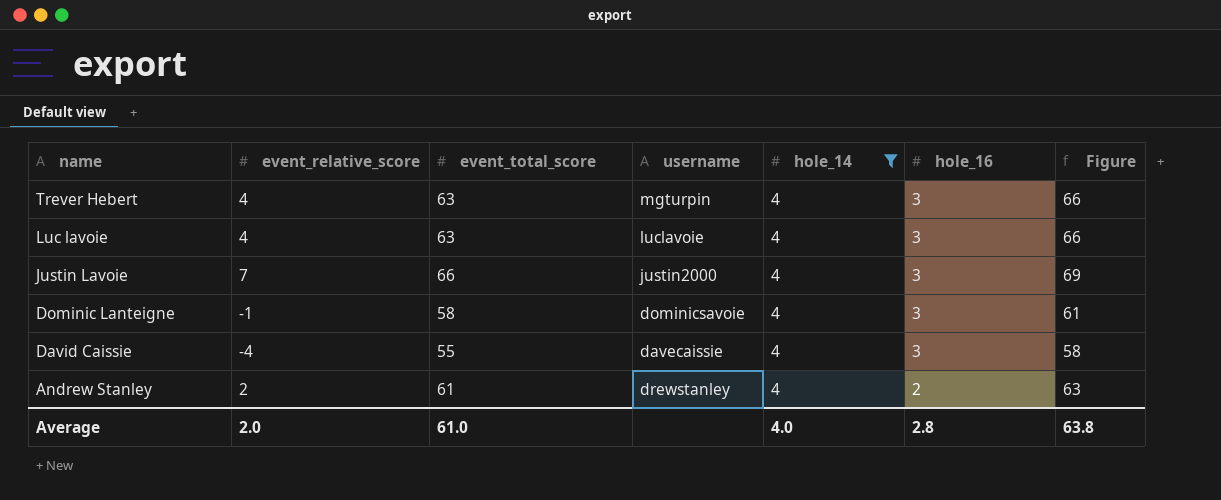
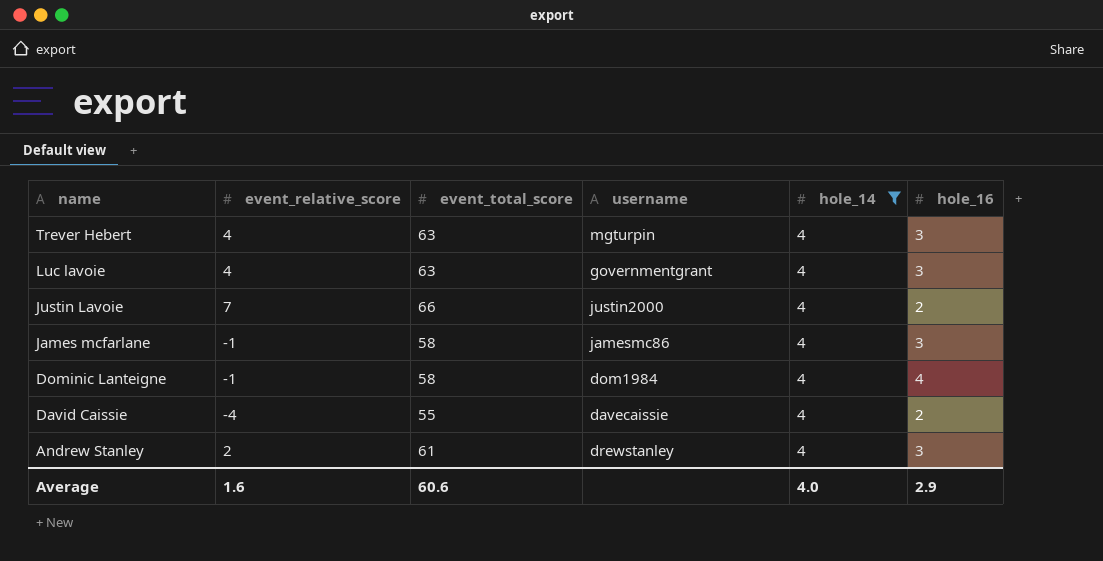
column Figure | formula: [event_total_score] + [hole_16] -> none
Luc lavoie | username: luclavoie -> governmentgrant
Justin Lavoie | hole_16: 3 -> 2
row James mcfarlane: none -> -1 | 58 | jamesmc86 | 4 | 3
Dominic Lanteigne | username: dominicsavoie -> dom1984
Dominic Lanteigne | hole_16: 3 -> 4
David Caissie | hole_16: 3 -> 2
Andrew Stanley | hole_16: 2 -> 3
Average | event_relative_score: 2.0 -> 1.6
Average | event_total_score: 61.0 -> 60.6
Average | hole_16: 2.8 -> 2.9

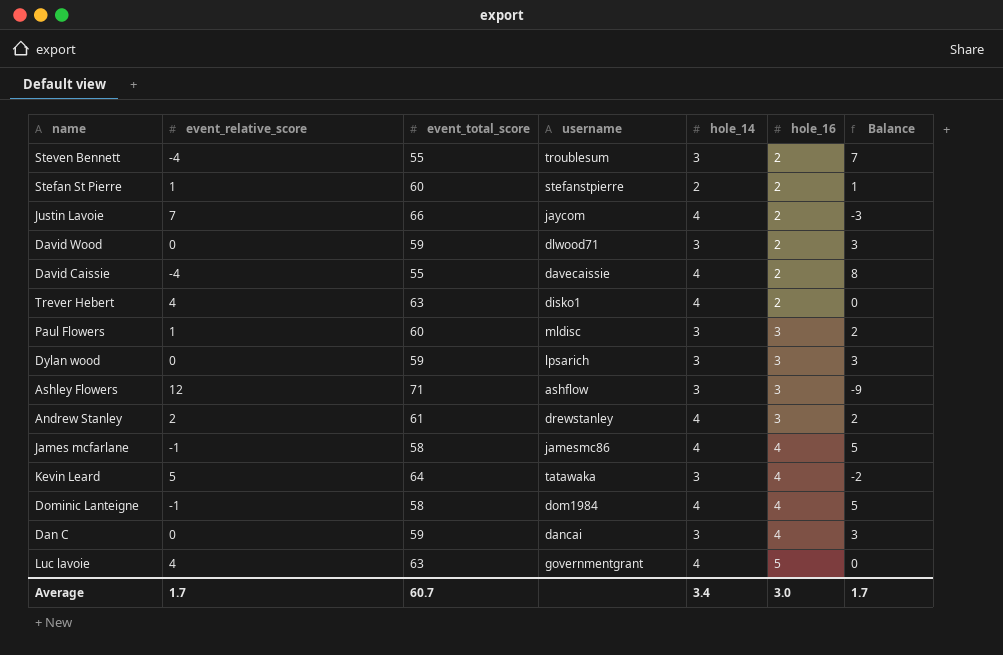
filter: hole_14 = 4 -> none
row order: name descending -> hole_16 ascending
column Balance | formula: none -> [hole_14] - [event_relative_score]
Justin Lavoie | username: justin2000 -> jaycom
Trever Hebert | username: mgturpin -> disko1
Trever Hebert | hole_16: 3 -> 2
James mcfarlane | hole_16: 3 -> 4
Luc lavoie | hole_16: 3 -> 5
Average | event_relative_score: 1.6 -> 1.7
Average | event_total_score: 60.6 -> 60.7
Average | hole_14: 4.0 -> 3.4
Average | hole_16: 2.9 -> 3.0

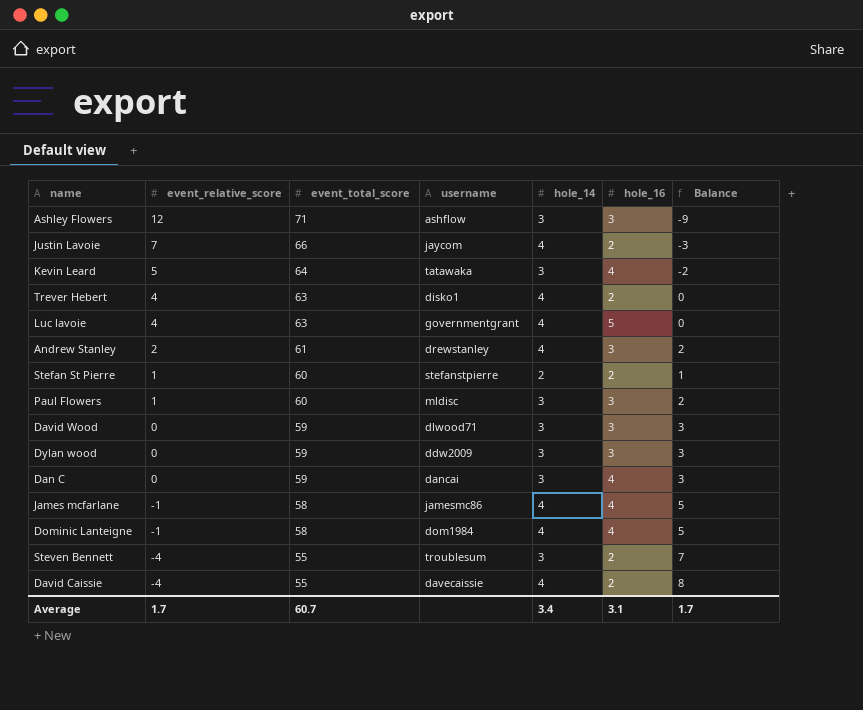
row order: hole_16 ascending -> event_relative_score descending
David Wood | hole_16: 2 -> 3
Dylan wood | username: lpsarich -> ddw2009
Average | hole_16: 3.0 -> 3.1

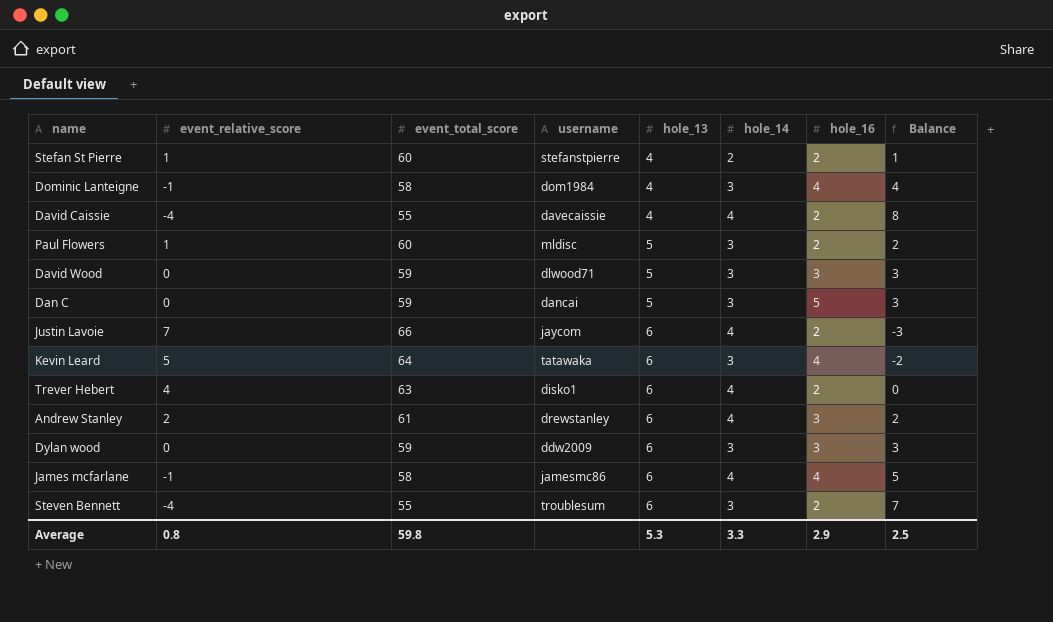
row order: event_relative_score descending -> hole_13 ascending
column hole_13 | position: none -> 5
row Ashley Flowers: 12 | 71 | ashflow | 3 | 3 | -9 -> none
row Luc lavoie: 4 | 63 | governmentgrant | 4 | 5 | 0 -> none
Dominic Lanteigne | hole_14: 4 -> 3
Dominic Lanteigne | Balance: 5 -> 4
Paul Flowers | hole_16: 3 -> 2
Dan C | hole_16: 4 -> 5
Average | event_relative_score: 1.7 -> 0.8
Average | event_total_score: 60.7 -> 59.8
Average | hole_14: 3.4 -> 3.3
Average | hole_16: 3.1 -> 2.9
Average | Balance: 1.7 -> 2.5

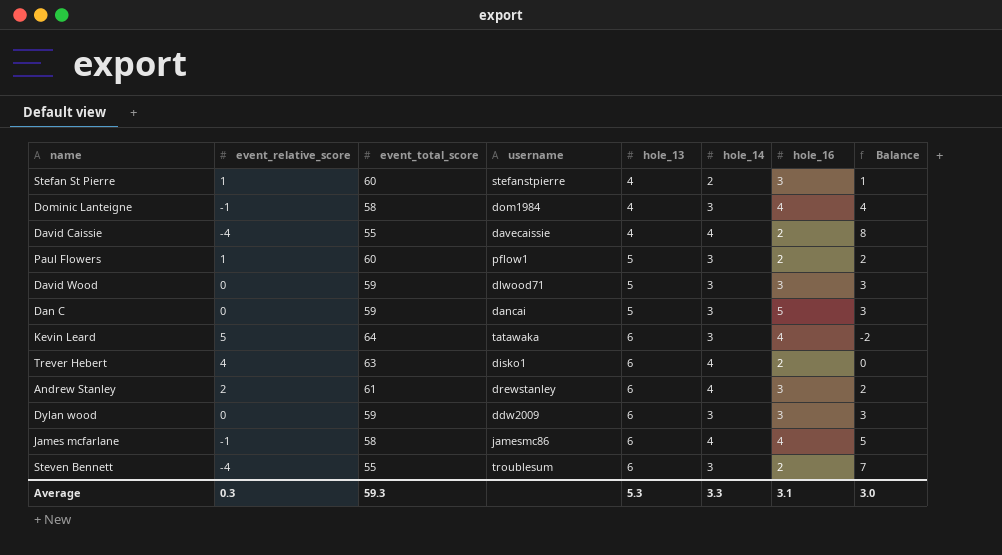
row Justin Lavoie: 7 | 66 | jaycom | 6 | 4 | 2 | -3 -> none
Stefan St Pierre | hole_16: 2 -> 3
Paul Flowers | username: mldisc -> pflow1
Average | event_relative_score: 0.8 -> 0.3
Average | event_total_score: 59.8 -> 59.3
Average | hole_16: 2.9 -> 3.1
Average | Balance: 2.5 -> 3.0

